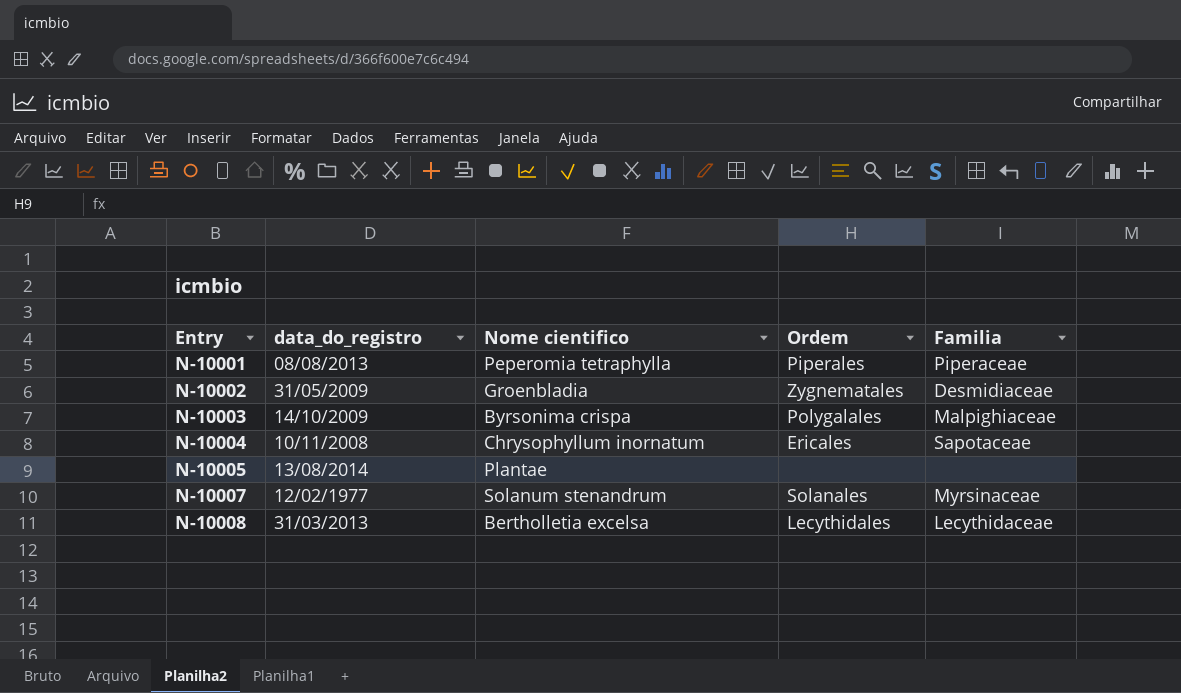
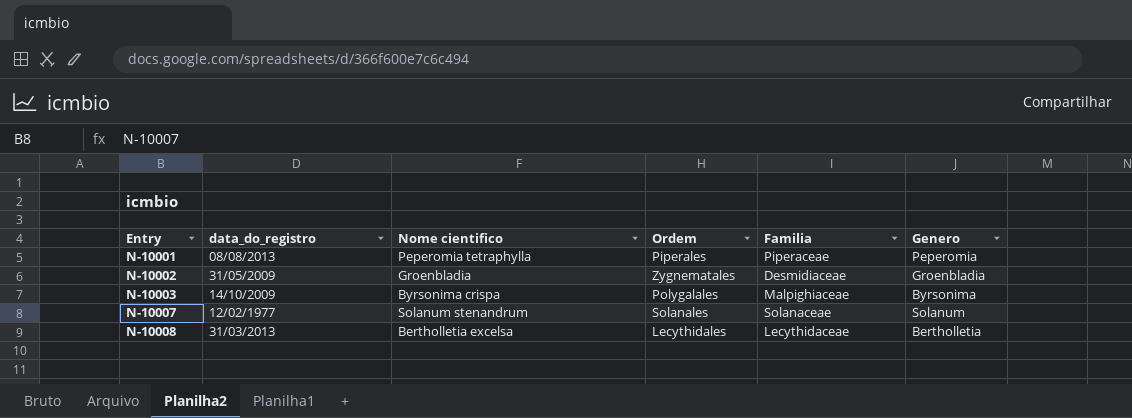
column Genero | position: none -> 6
row N-10004: 10/11/2008 | Chrysophyllum inornatum | Ericales | Sapotaceae -> none
row N-10005: 13/08/2014 | Plantae | none | none -> none
N-10007 | Familia: Myrsinaceae -> Solanaceae

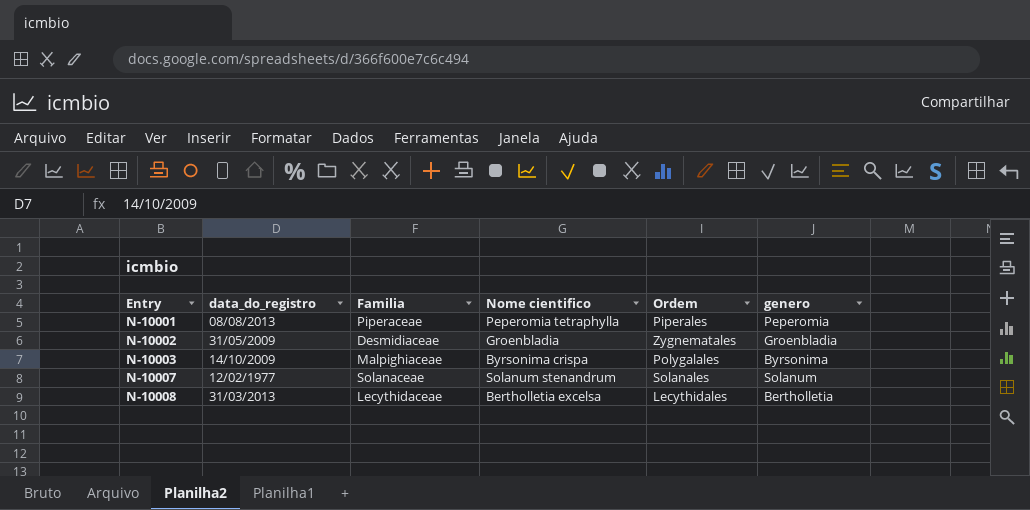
column Familia | position: 5 -> 3
column name: Genero -> genero

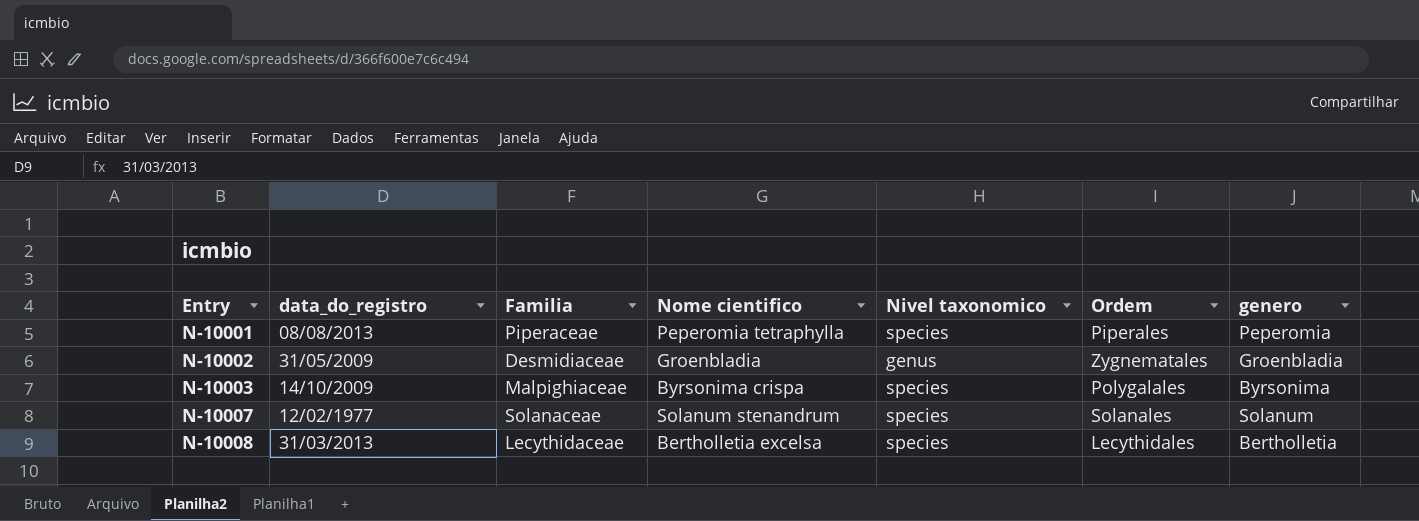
column Nivel taxonomico | position: none -> 5

